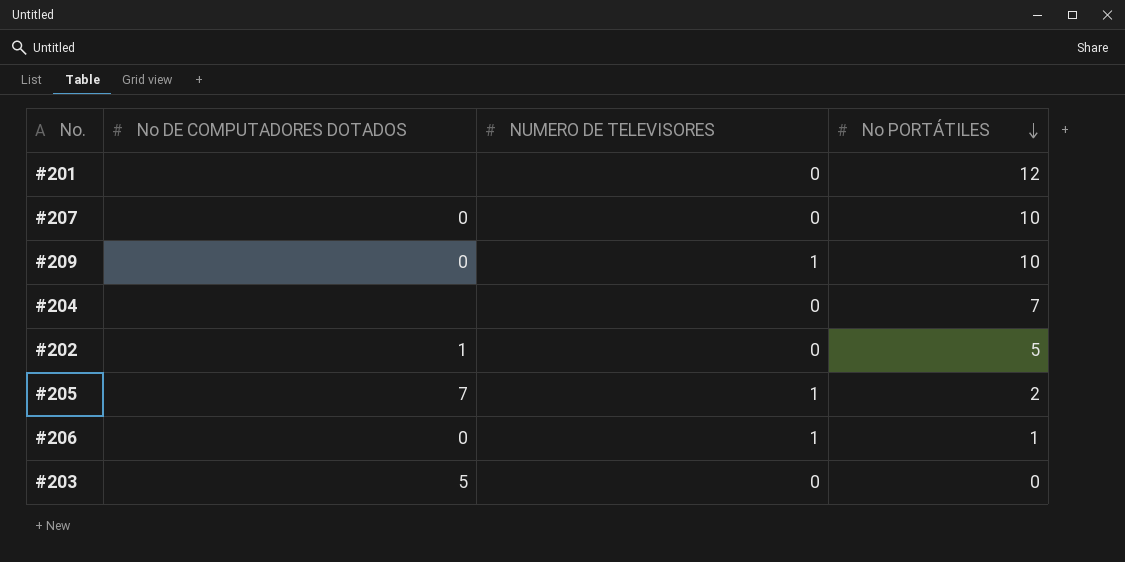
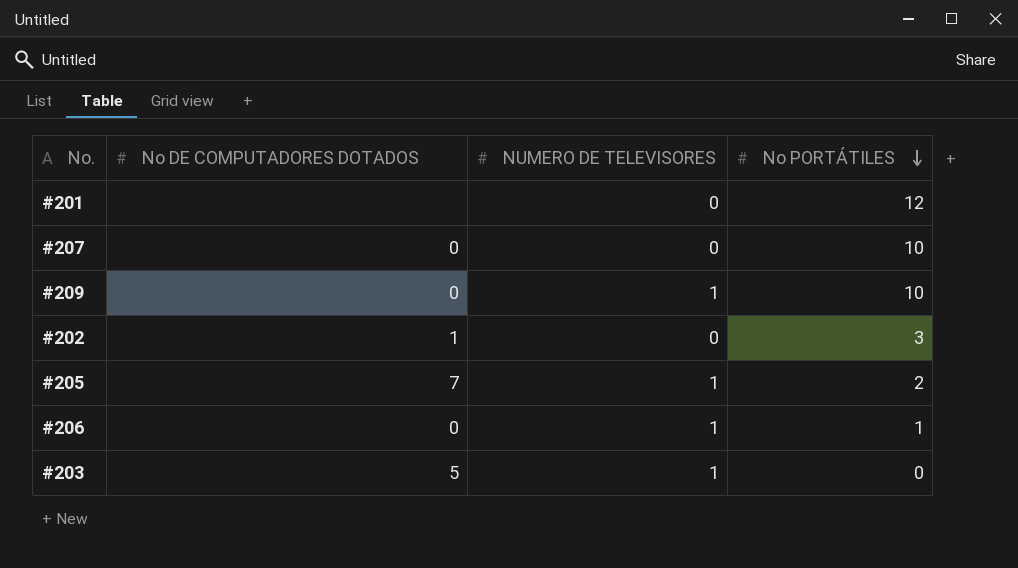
row #204: none | 0 | 7 -> none
#202 | No PORTÁTILES: 5 -> 3
#203 | NUMERO DE TELEVISORES: 0 -> 1

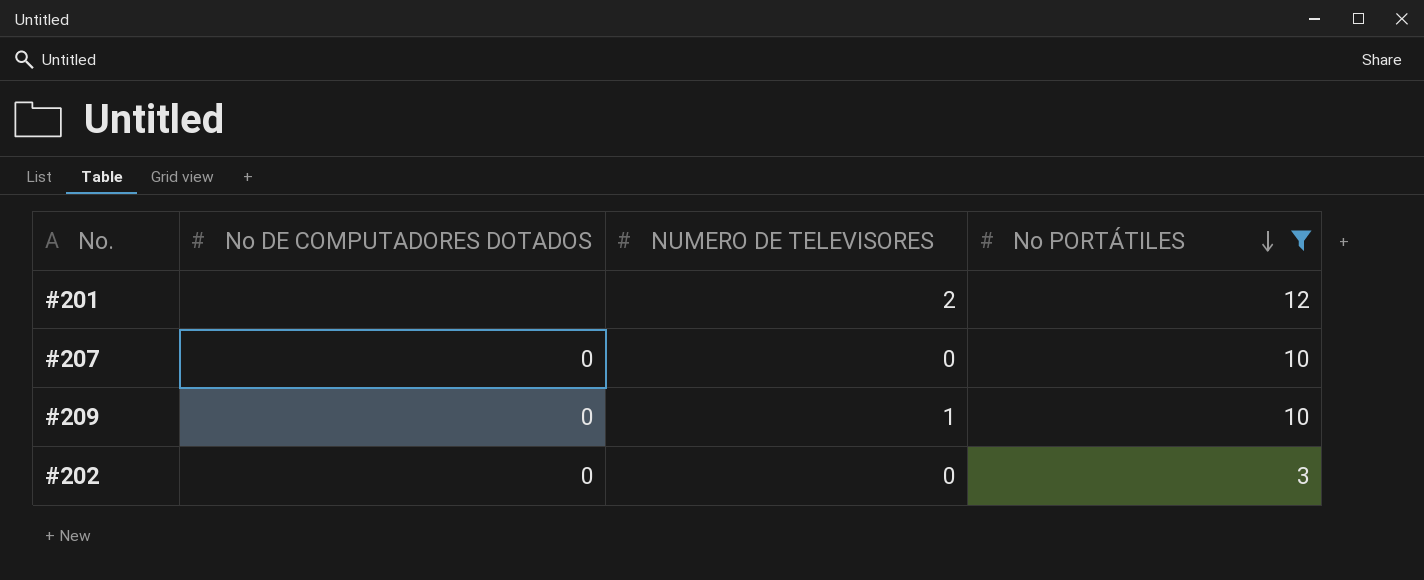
filter: none -> No PORTÁTILES >= 3
#201 | NUMERO DE TELEVISORES: 0 -> 2
#202 | No DE COMPUTADORES DOTADOS: 1 -> 0

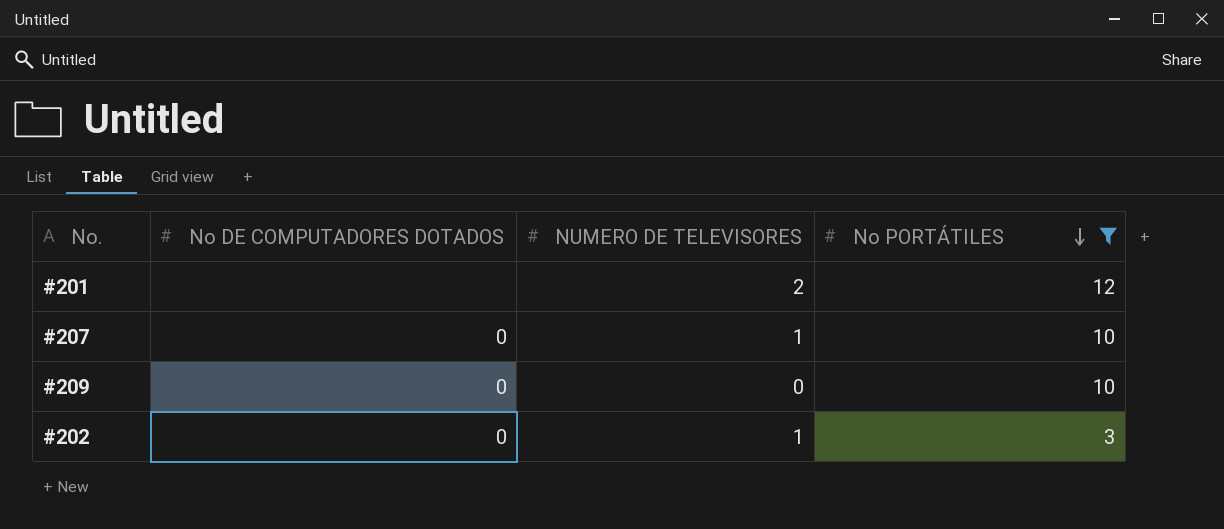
#207 | NUMERO DE TELEVISORES: 0 -> 1
#209 | NUMERO DE TELEVISORES: 1 -> 0
#202 | NUMERO DE TELEVISORES: 0 -> 1

